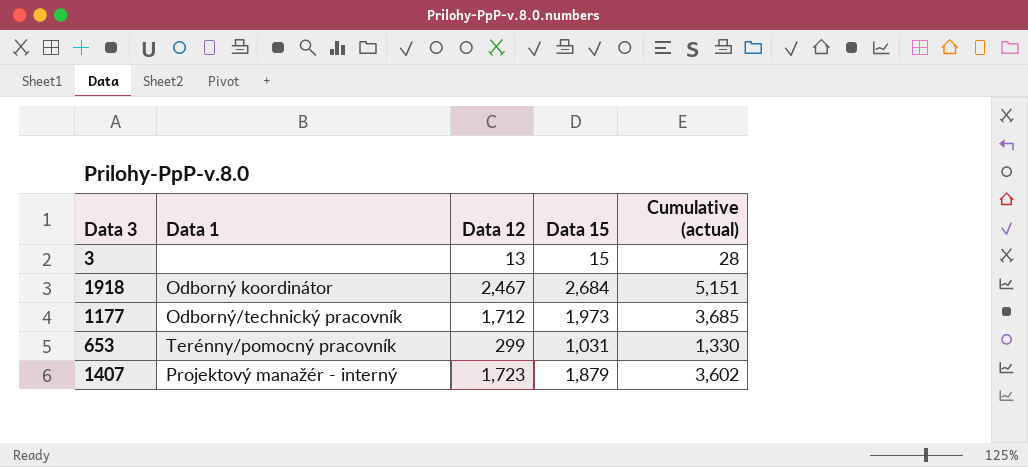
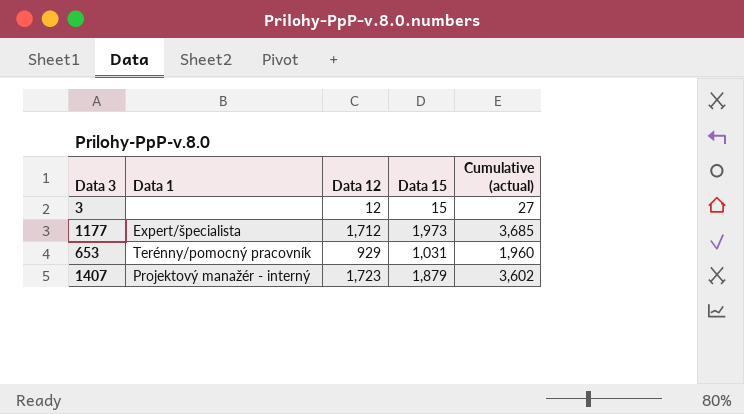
row 1918: Odborný koordinátor | 2,467 | 2,684 | 5,151 -> none
3 | Data 12: 13 -> 12
3 | Cumulative (actual): 28 -> 27
1177 | Data 1: Odborný/technický pracovník -> Expert/špecialista
653 | Data 12: 299 -> 929
653 | Cumulative (actual): 1,330 -> 1,960

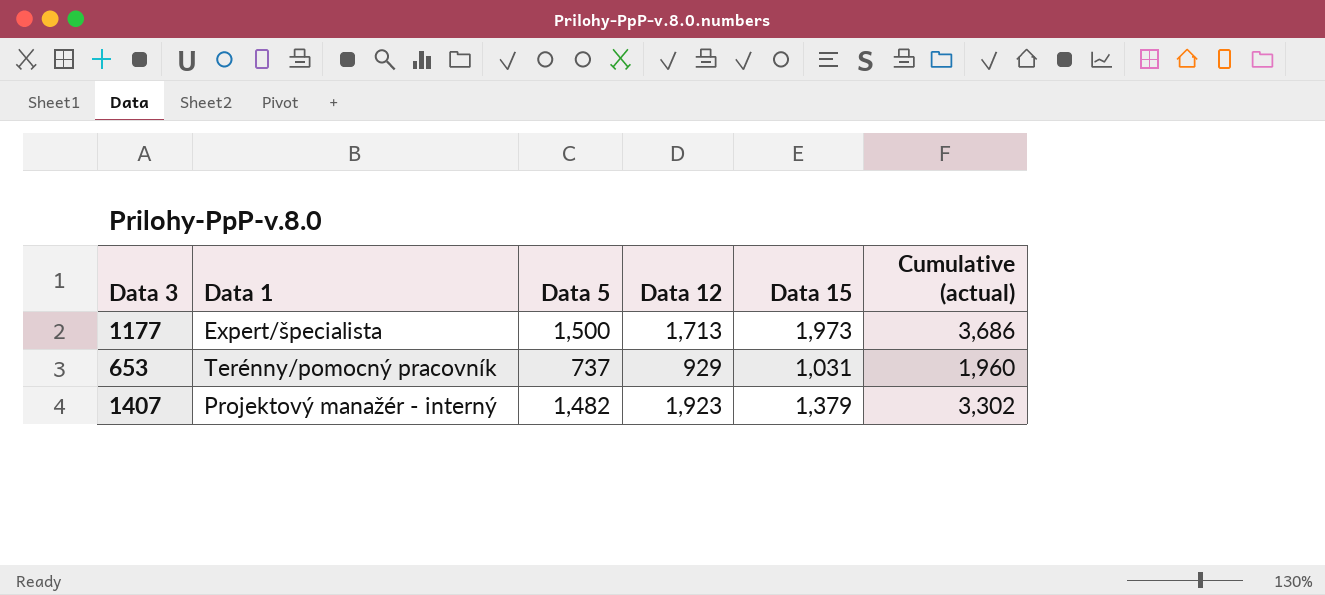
column Data 5 | position: none -> 3
row 3: none | 12 | 15 | 27 -> none
1177 | Data 12: 1,712 -> 1,713
1177 | Cumulative (actual): 3,685 -> 3,686
1407 | Data 12: 1,723 -> 1,923
1407 | Data 15: 1,879 -> 1,379
1407 | Cumulative (actual): 3,602 -> 3,302

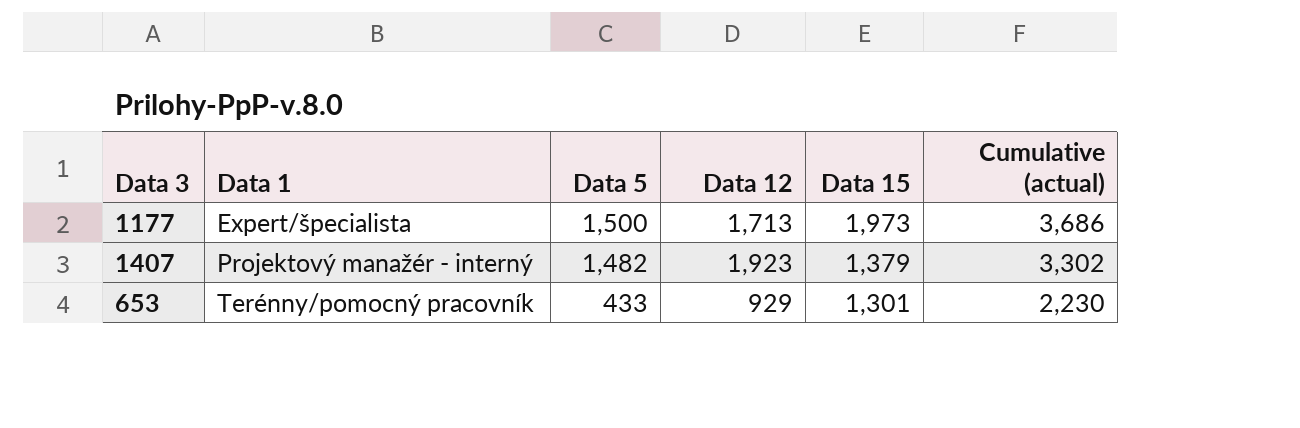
row order: none -> Data 1 ascending
653 | Data 5: 737 -> 433
653 | Data 15: 1,031 -> 1,301
653 | Cumulative (actual): 1,960 -> 2,230

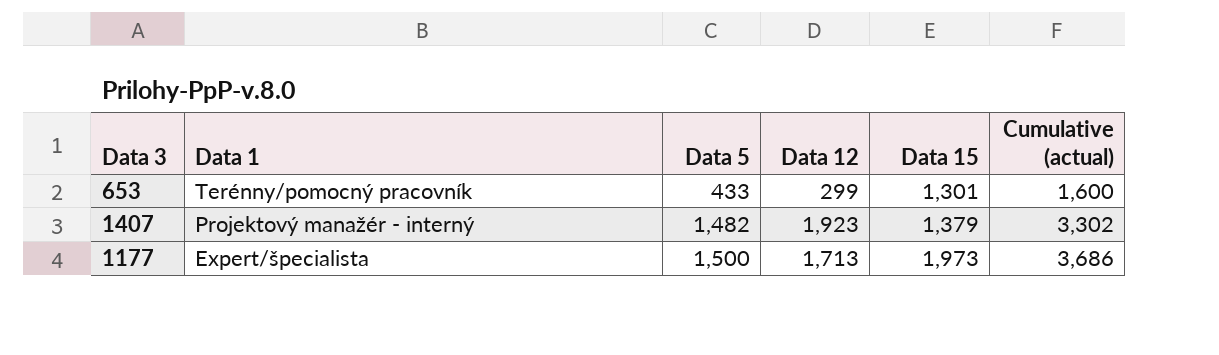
row order: Data 1 ascending -> Data 1 descending
653 | Data 12: 929 -> 299
653 | Cumulative (actual): 2,230 -> 1,600

